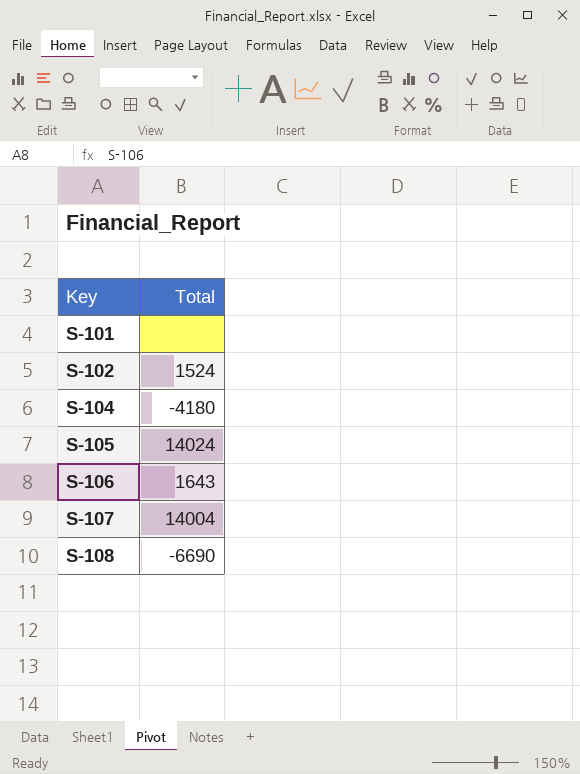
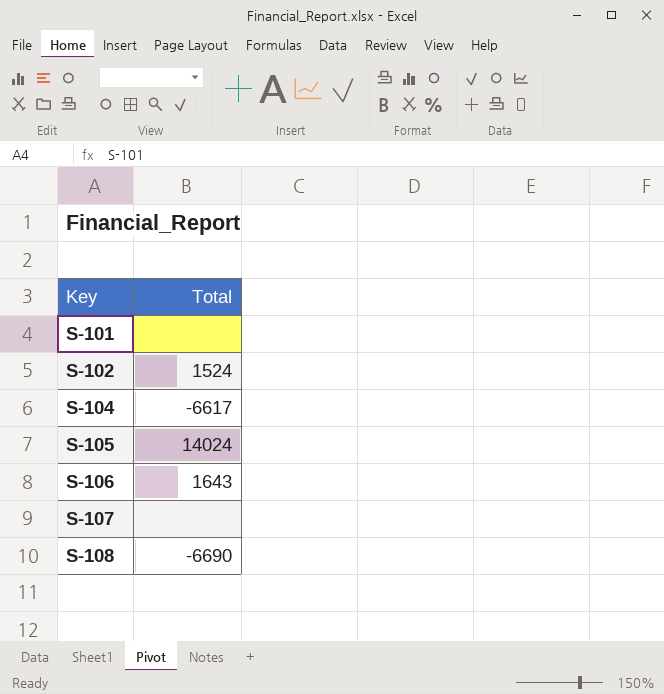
S-104 | Total: -4180 -> -6617
S-107 | Total: 14004 -> none

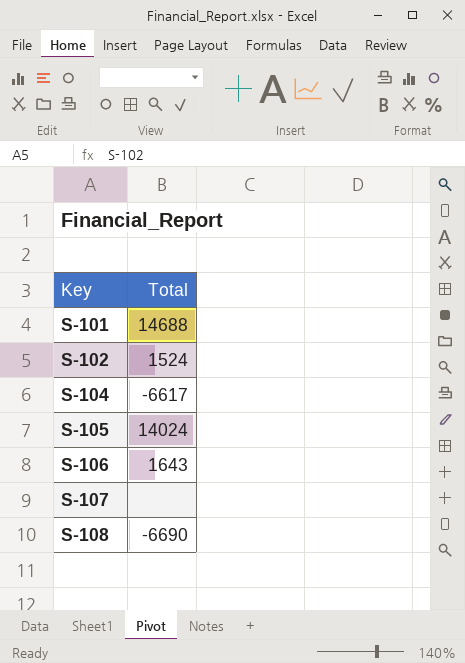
S-101 | Total: none -> 14688

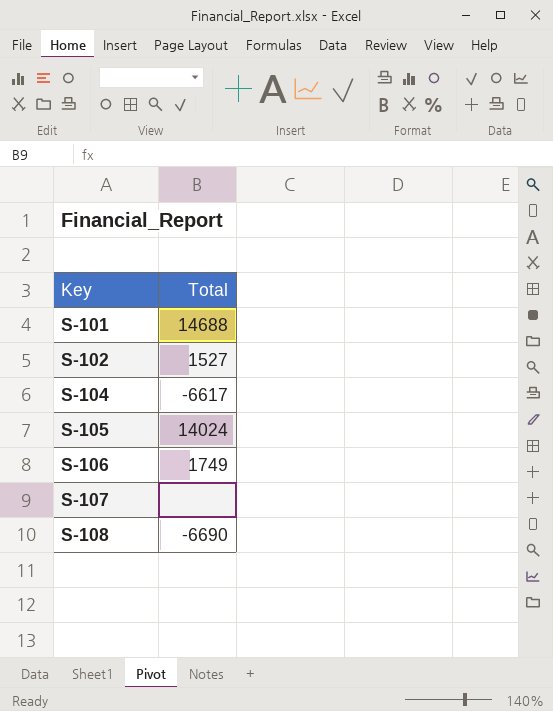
S-102 | Total: 1524 -> 1527
S-106 | Total: 1643 -> 1749

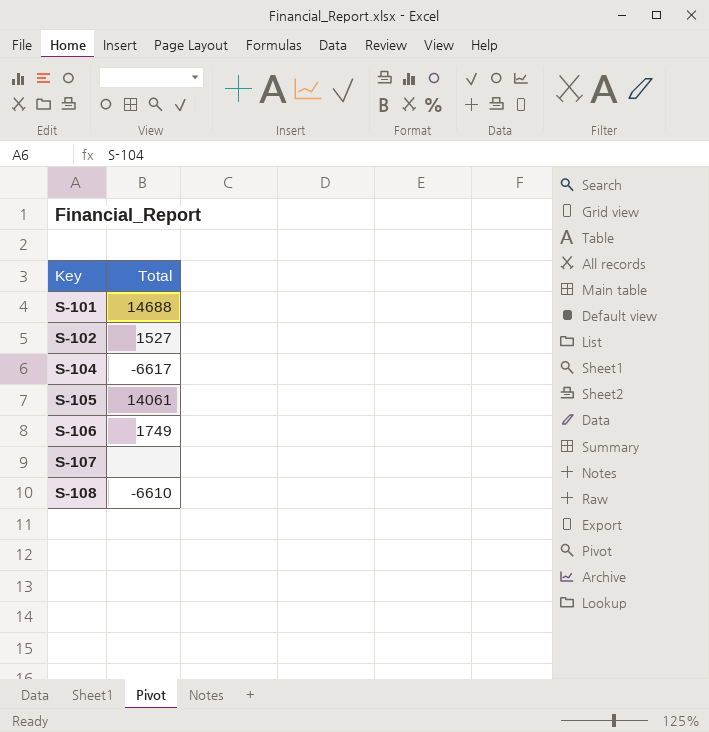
S-105 | Total: 14024 -> 14061
S-108 | Total: -6690 -> -6610

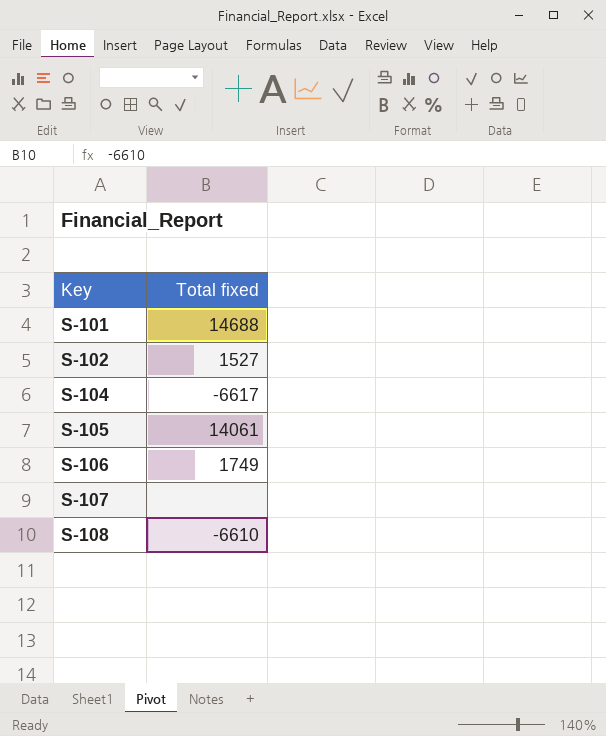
column name: Total -> Total fixed

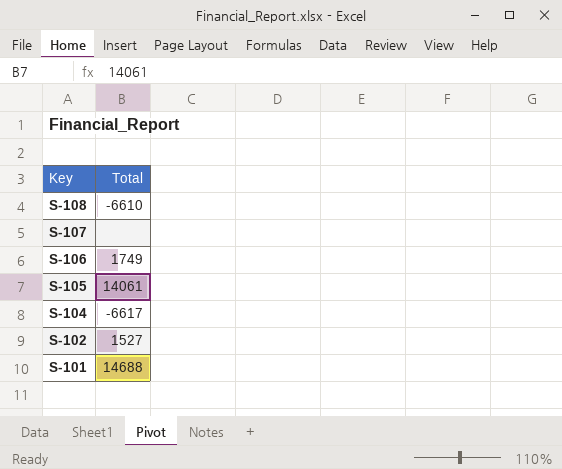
row order: Key ascending -> Key descending
column name: Total fixed -> Total

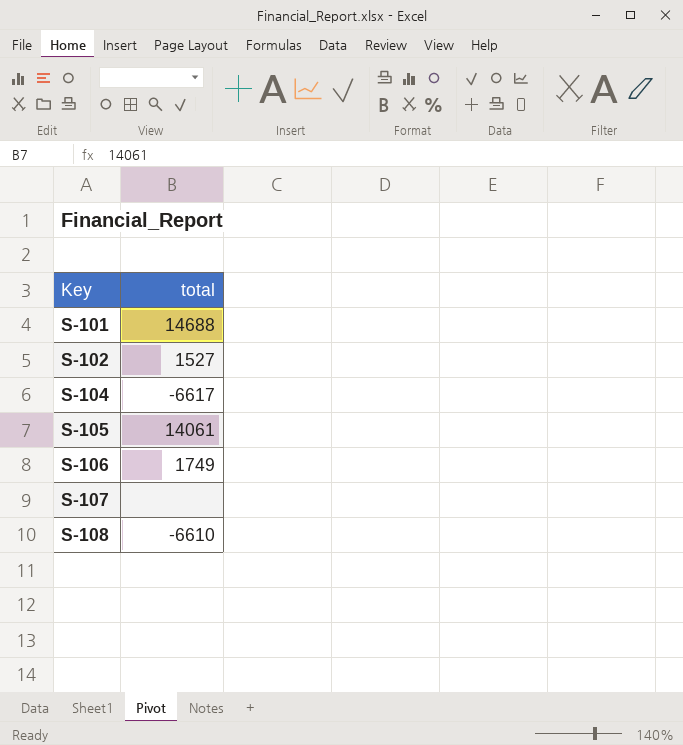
row order: Key descending -> Key ascending
column name: Total -> total

